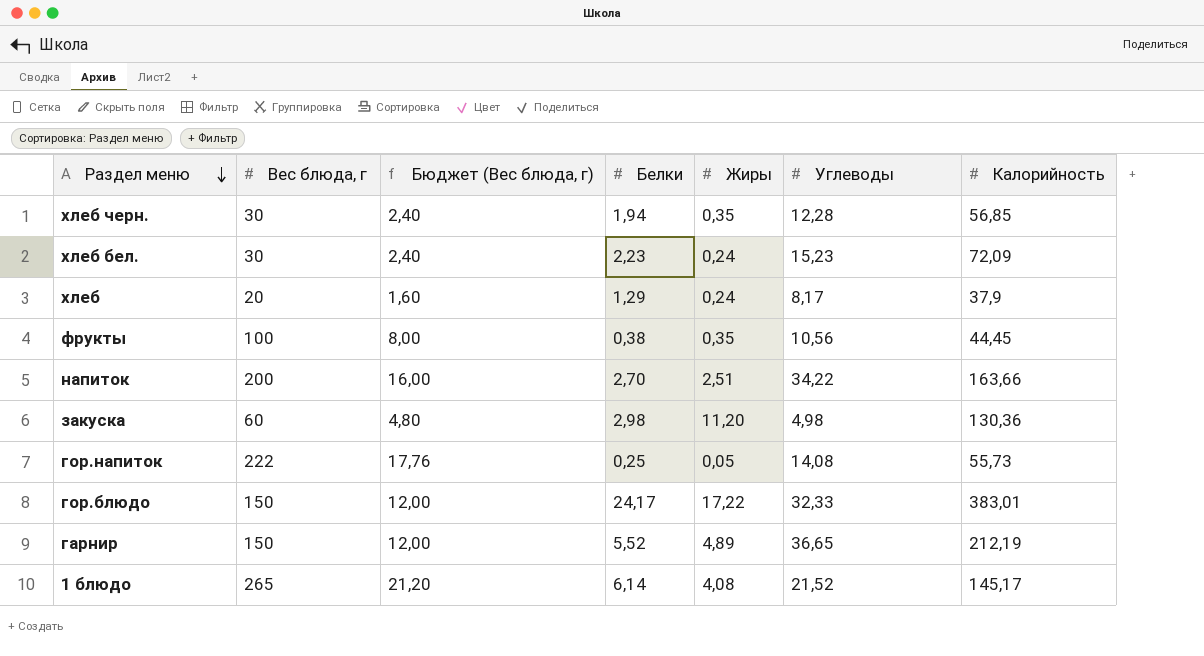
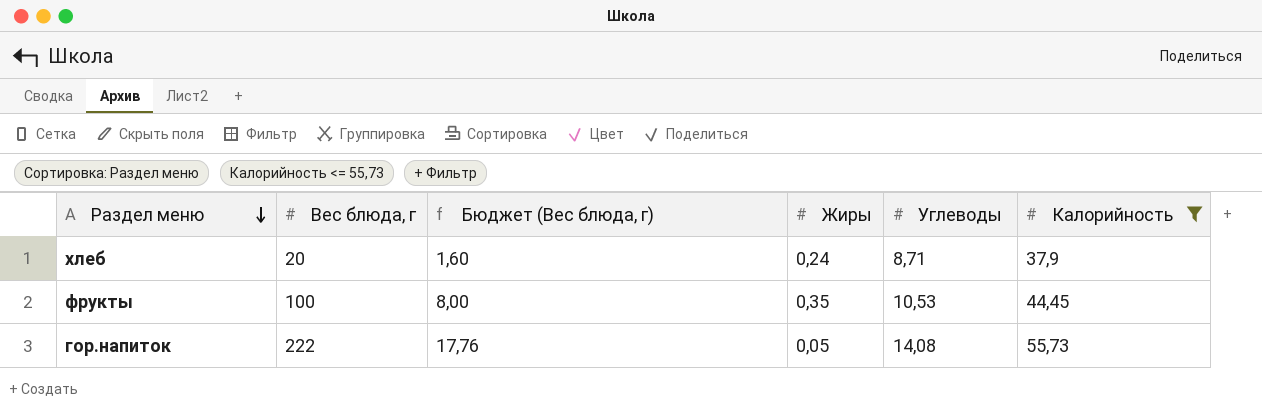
filter: none -> Калорийность <= 55,73
column Белки | position: 4 -> none
хлеб | Углеводы: 8,17 -> 8,71
фрукты | Углеводы: 10,56 -> 10,53

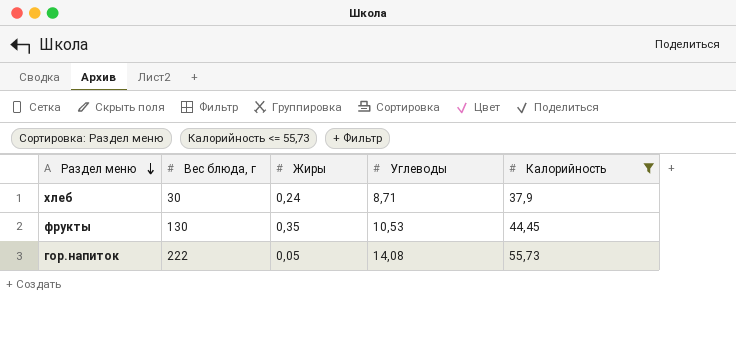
column Бюджет (Вес блюда, г) | formula: [Вес блюда, г] * 0,08 -> none
хлеб | Вес блюда, г: 20 -> 30
фрукты | Вес блюда, г: 100 -> 130

